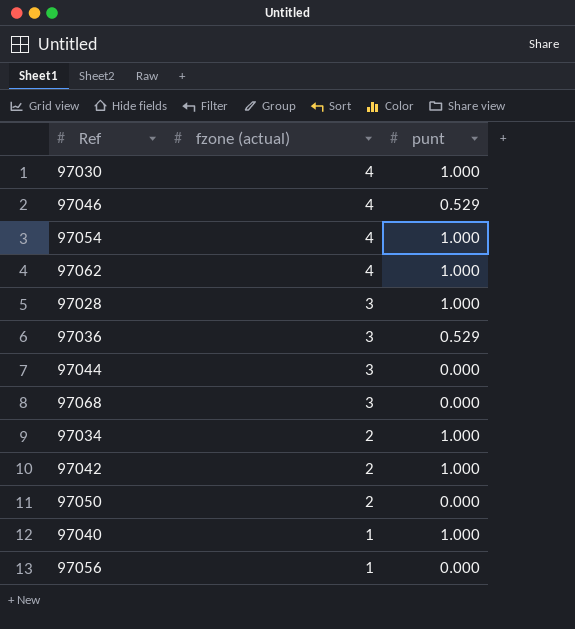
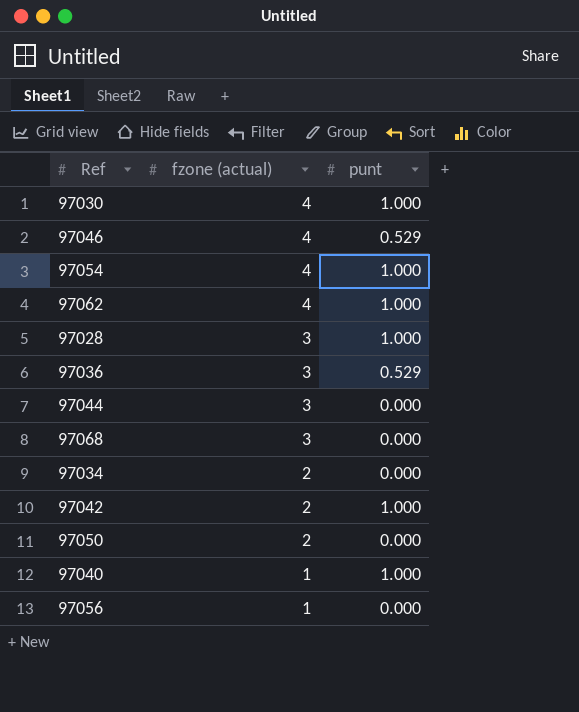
97034 | punt: 1.000 -> 0.000

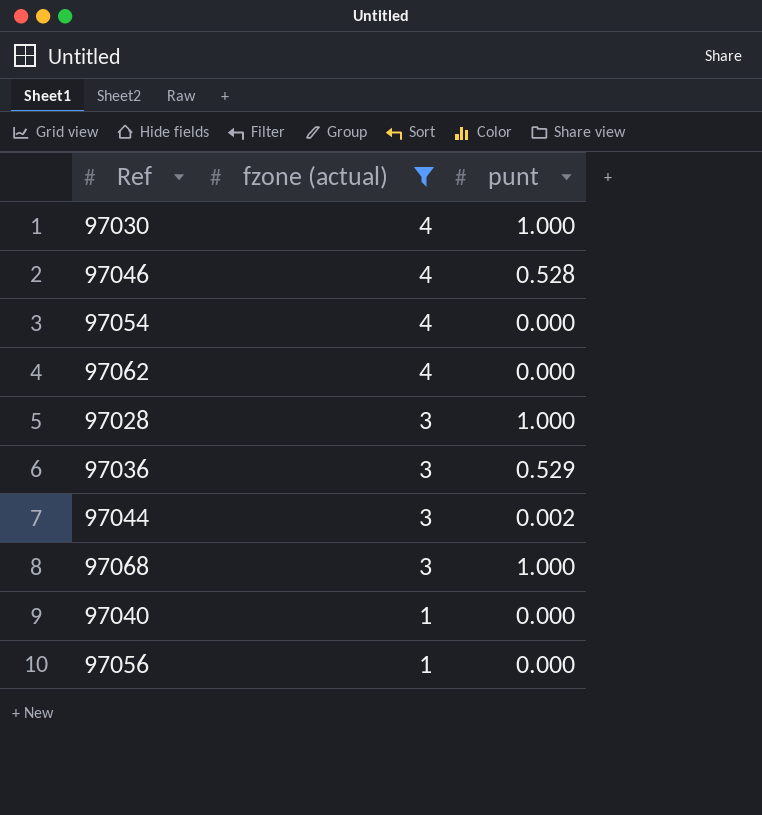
filter: none -> fzone (actual) != 2
97046 | punt: 0.529 -> 0.528
97054 | punt: 1.000 -> 0.000
97062 | punt: 1.000 -> 0.000
97044 | punt: 0.000 -> 0.002
97068 | punt: 0.000 -> 1.000
97040 | punt: 1.000 -> 0.000

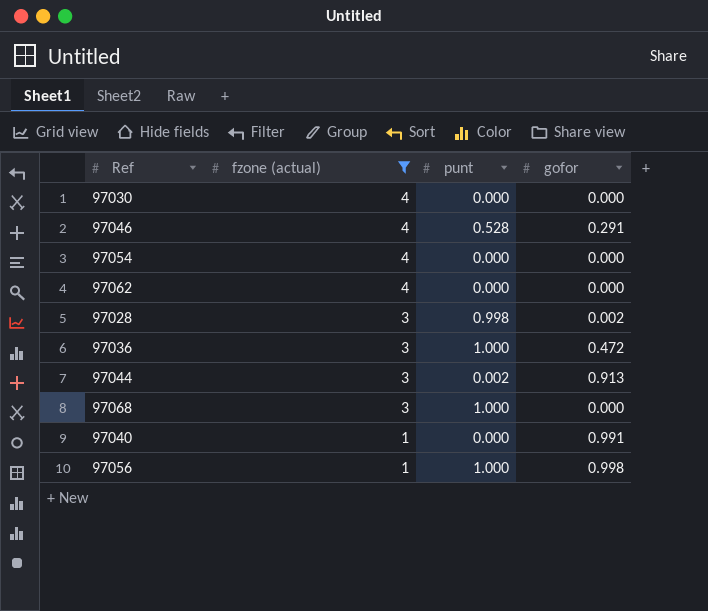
column gofor | position: none -> 4
97030 | punt: 1.000 -> 0.000
97028 | punt: 1.000 -> 0.998
97036 | punt: 0.529 -> 1.000
97056 | punt: 0.000 -> 1.000

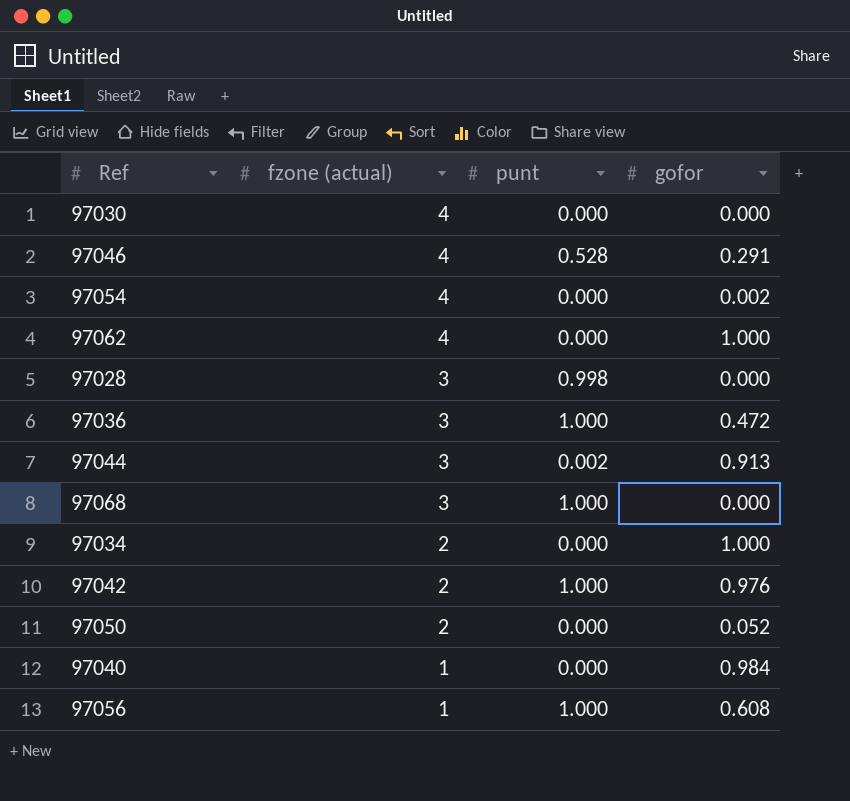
filter: fzone (actual) != 2 -> none
97054 | gofor: 0.000 -> 0.002
97062 | gofor: 0.000 -> 1.000
97028 | gofor: 0.002 -> 0.000
97040 | gofor: 0.991 -> 0.984
97056 | gofor: 0.998 -> 0.608

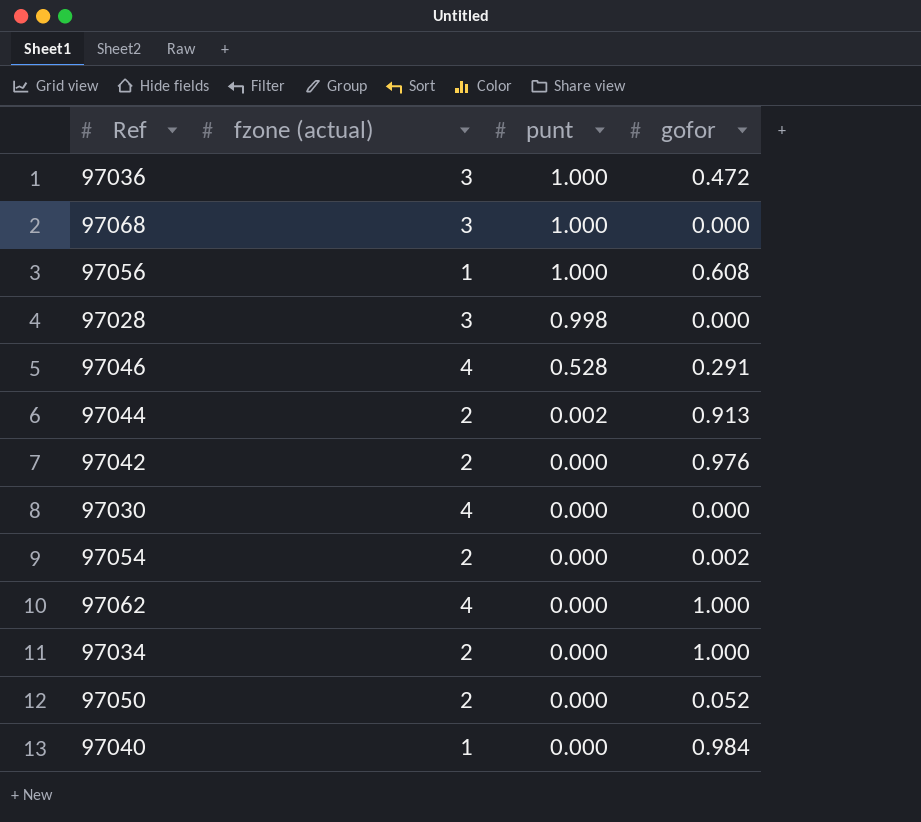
row order: fzone (actual) descending -> punt descending
97044 | fzone (actual): 3 -> 2
97042 | punt: 1.000 -> 0.000
97054 | fzone (actual): 4 -> 2

